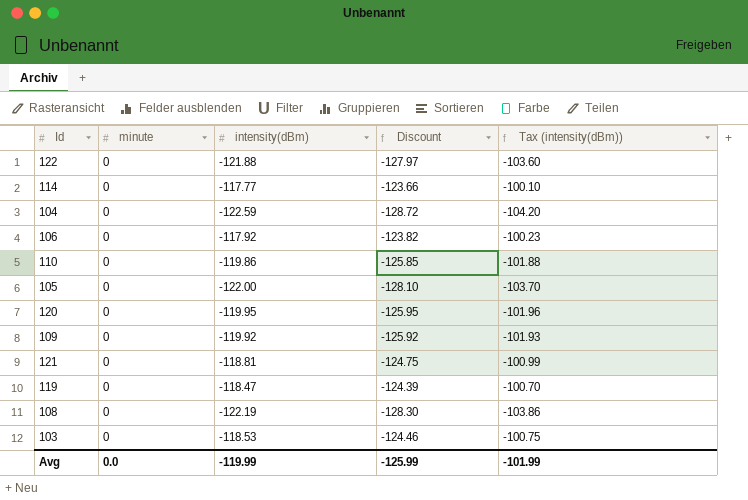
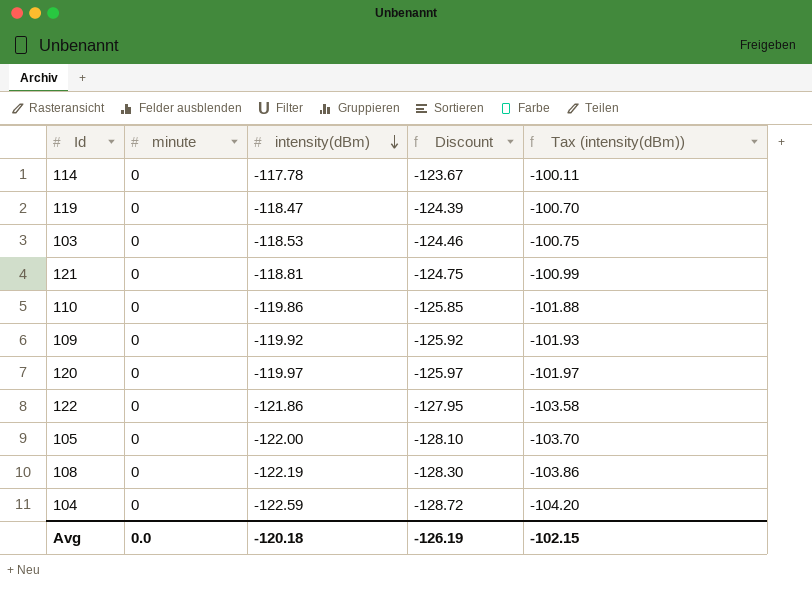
row order: none -> intensity(dBm) descending
row 106: 0 | -117.92 | -123.82 | -100.23 -> none
114 | intensity(dBm): -117.77 -> -117.78
114 | Discount: -123.66 -> -123.67
114 | Tax (intensity(dBm)): -100.10 -> -100.11
120 | intensity(dBm): -119.95 -> -119.97
120 | Discount: -125.95 -> -125.97
120 | Tax (intensity(dBm)): -101.96 -> -101.97
122 | intensity(dBm): -121.88 -> -121.86
122 | Discount: -127.97 -> -127.95
122 | Tax (intensity(dBm)): -103.60 -> -103.58
Avg | intensity(dBm): -119.99 -> -120.18
Avg | Discount: -125.99 -> -126.19
Avg | Tax (intensity(dBm)): -101.99 -> -102.15

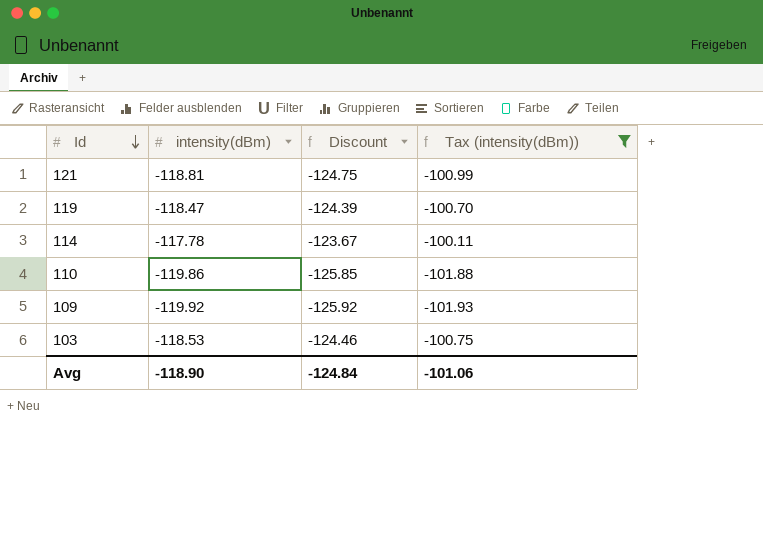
filter: none -> Tax (intensity(dBm)) >= -101.93
row order: intensity(dBm) descending -> Id descending
column minute | position: 2 -> none
Avg | intensity(dBm): -120.18 -> -118.90
Avg | Discount: -126.19 -> -124.84
Avg | Tax (intensity(dBm)): -102.15 -> -101.06

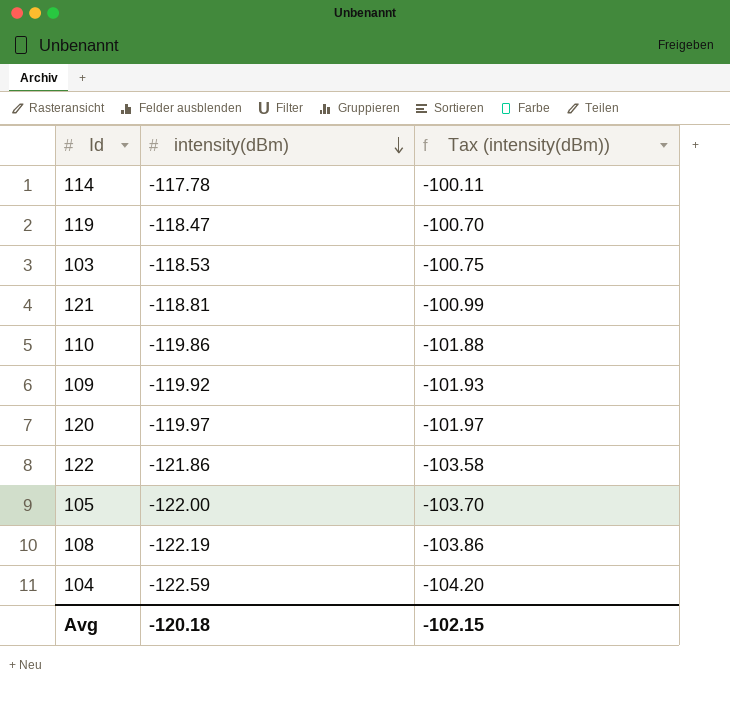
filter: Tax (intensity(dBm)) >= -101.93 -> none
row order: Id descending -> intensity(dBm) descending
column Discount | formula: [intensity(dBm)] * 1.05 -> none
Avg | intensity(dBm): -118.90 -> -120.18
Avg | Tax (intensity(dBm)): -101.06 -> -102.15

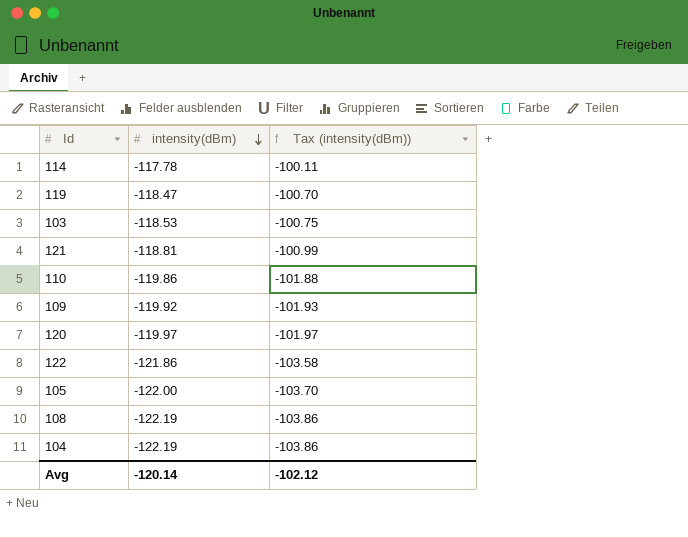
104 | intensity(dBm): -122.59 -> -122.19
104 | Tax (intensity(dBm)): -104.20 -> -103.86
Avg | intensity(dBm): -120.18 -> -120.14
Avg | Tax (intensity(dBm)): -102.15 -> -102.12

